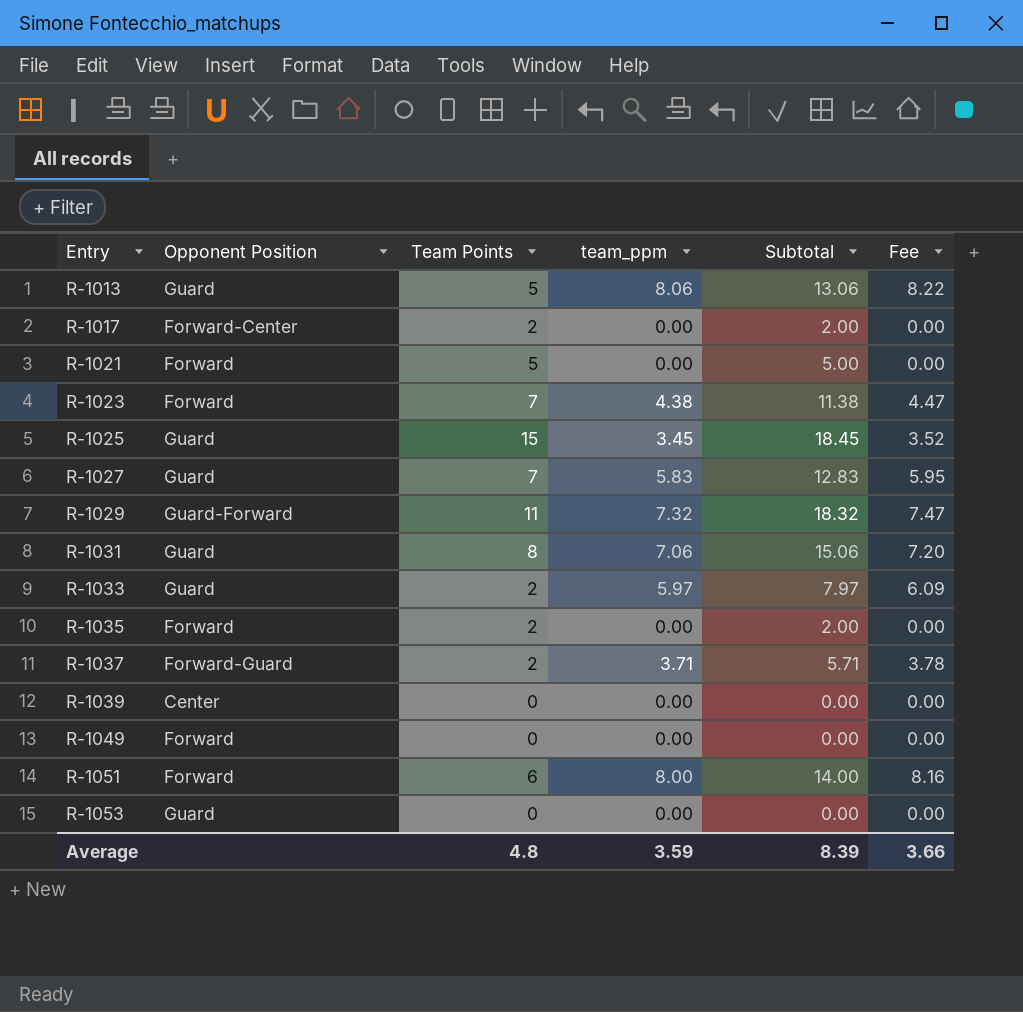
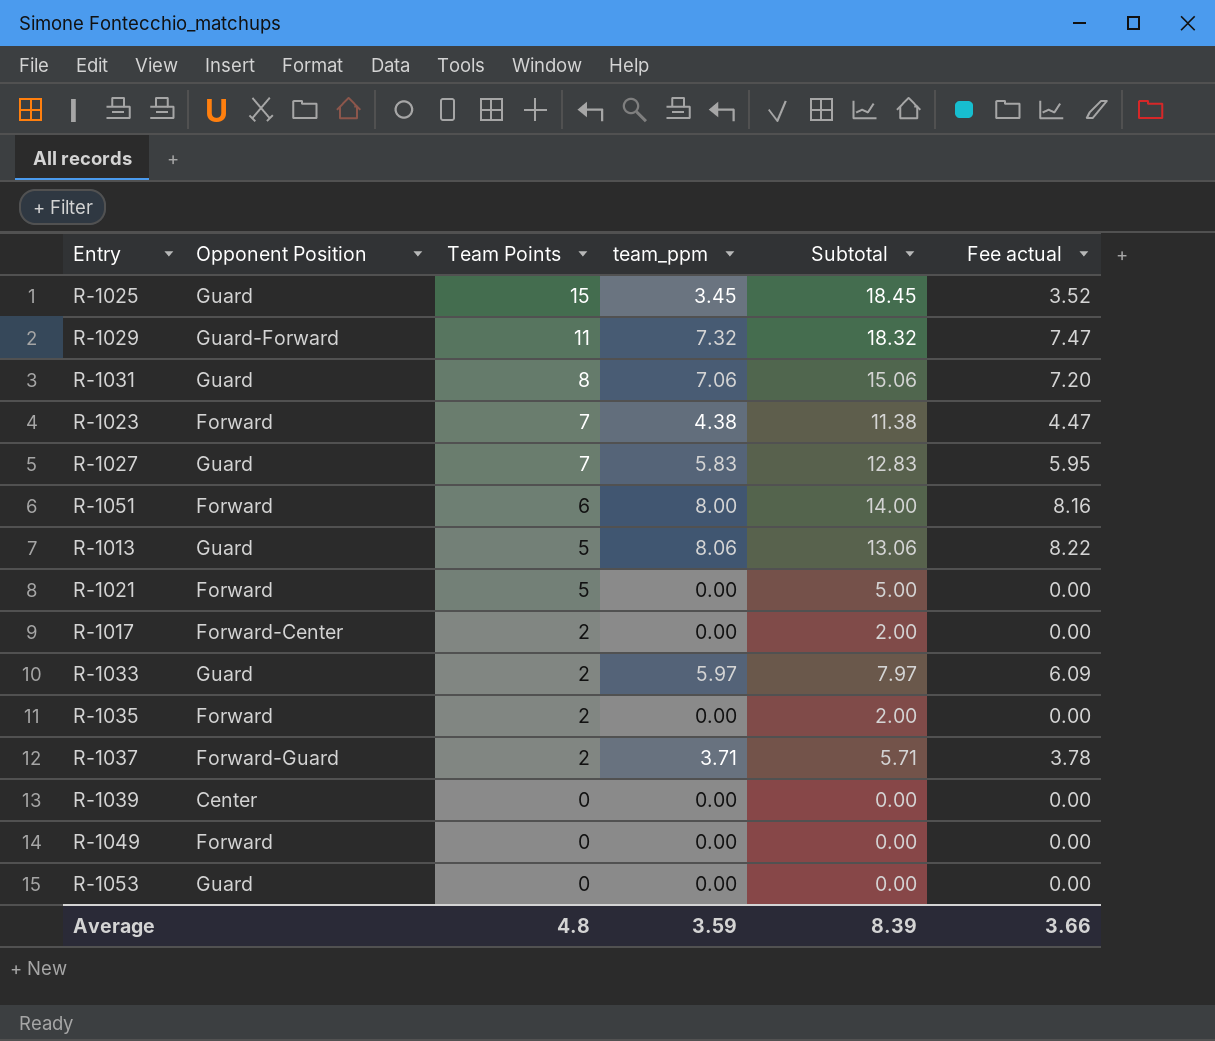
row order: Entry ascending -> Team Points descending
column name: Fee -> Fee actual

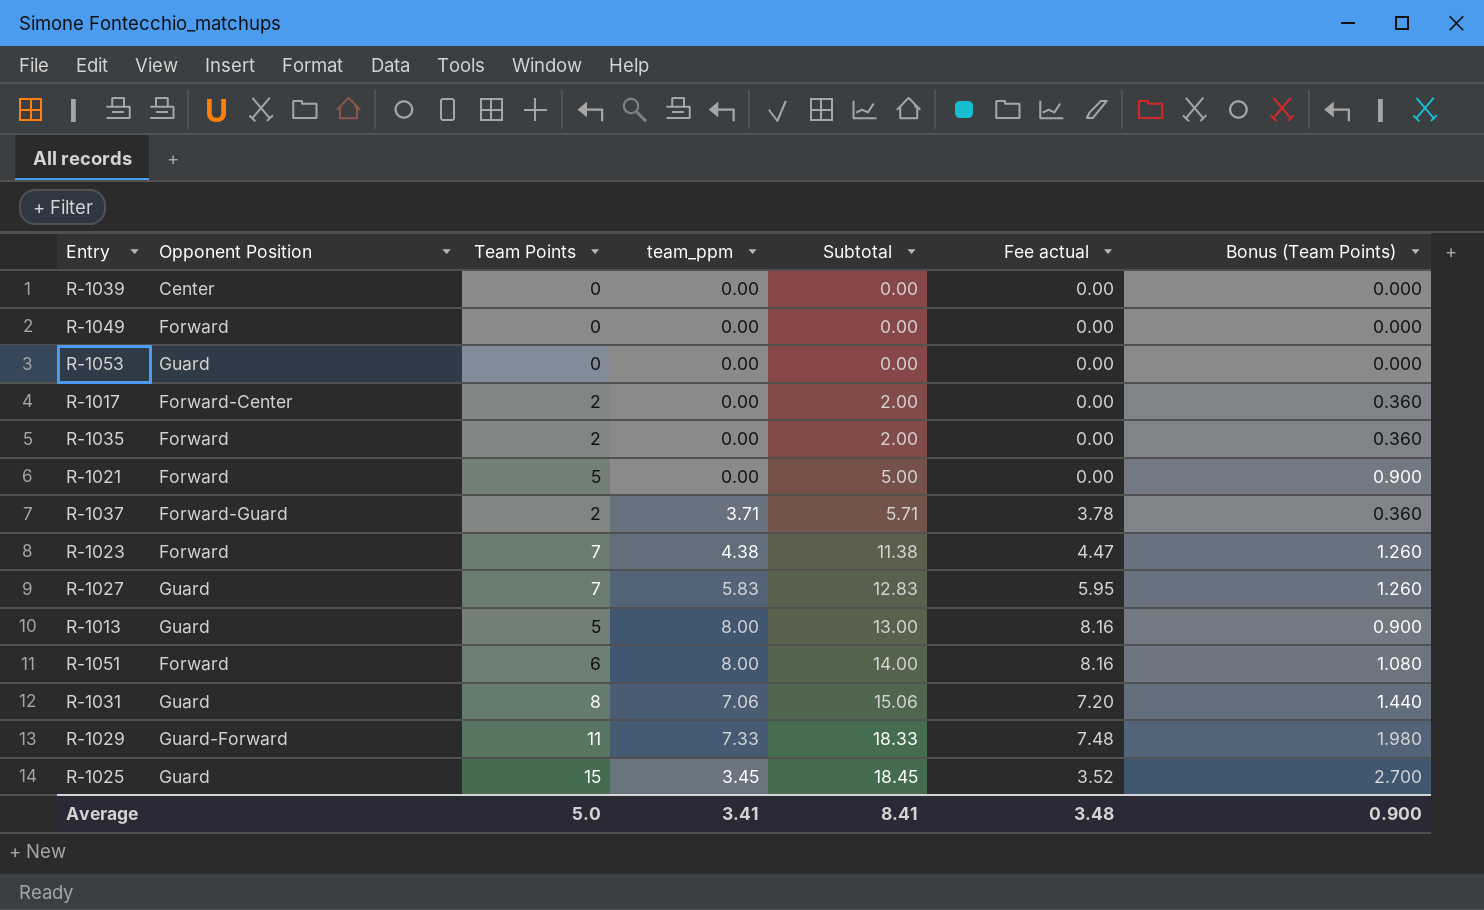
row order: Team Points descending -> Subtotal ascending
column Bonus (Team Points) | formula: none -> [Team Points] * 0.18
row R-1033: Guard | 2 | 5.97 | 7.97 | 6.09 -> none
R-1013 | team_ppm: 8.06 -> 8.00
R-1013 | Subtotal: 13.06 -> 13.00
R-1013 | Fee actual: 8.22 -> 8.16
R-1029 | team_ppm: 7.32 -> 7.33
R-1029 | Subtotal: 18.32 -> 18.33
R-1029 | Fee actual: 7.47 -> 7.48
Average | Team Points: 4.8 -> 5.0
Average | team_ppm: 3.59 -> 3.41
Average | Subtotal: 8.39 -> 8.41
Average | Fee actual: 3.66 -> 3.48

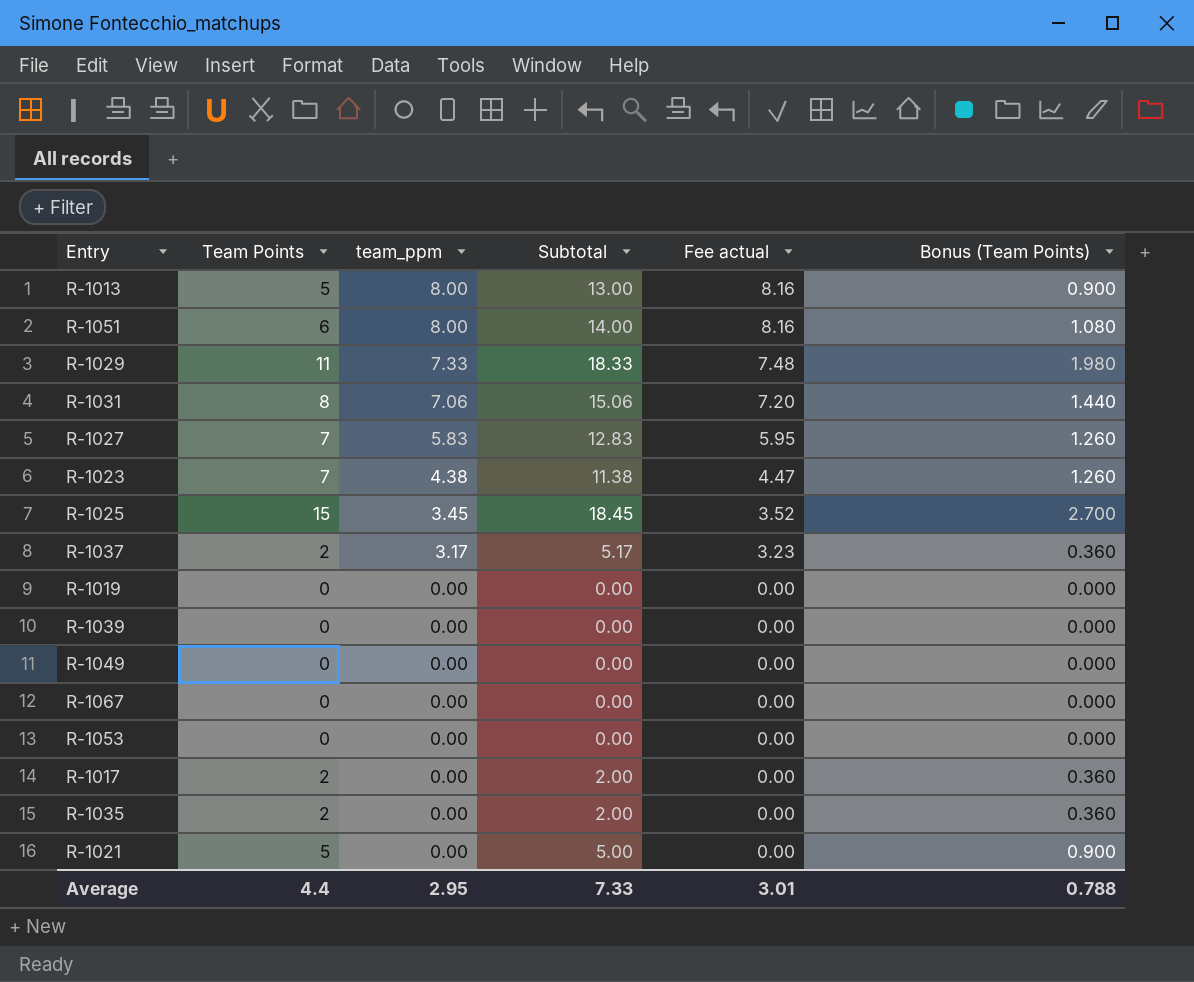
row order: Subtotal ascending -> team_ppm descending
column Opponent Position | position: 2 -> none
R-1037 | team_ppm: 3.71 -> 3.17
R-1037 | Subtotal: 5.71 -> 5.17
R-1037 | Fee actual: 3.78 -> 3.23
row R-1019: none -> 0 | 0.00 | 0.00 | 0.00 | 0.000
row R-1067: none -> 0 | 0.00 | 0.00 | 0.00 | 0.000
Average | Team Points: 5.0 -> 4.4
Average | team_ppm: 3.41 -> 2.95
Average | Subtotal: 8.41 -> 7.33
Average | Fee actual: 3.48 -> 3.01
Average | Bonus (Team Points): 0.900 -> 0.788

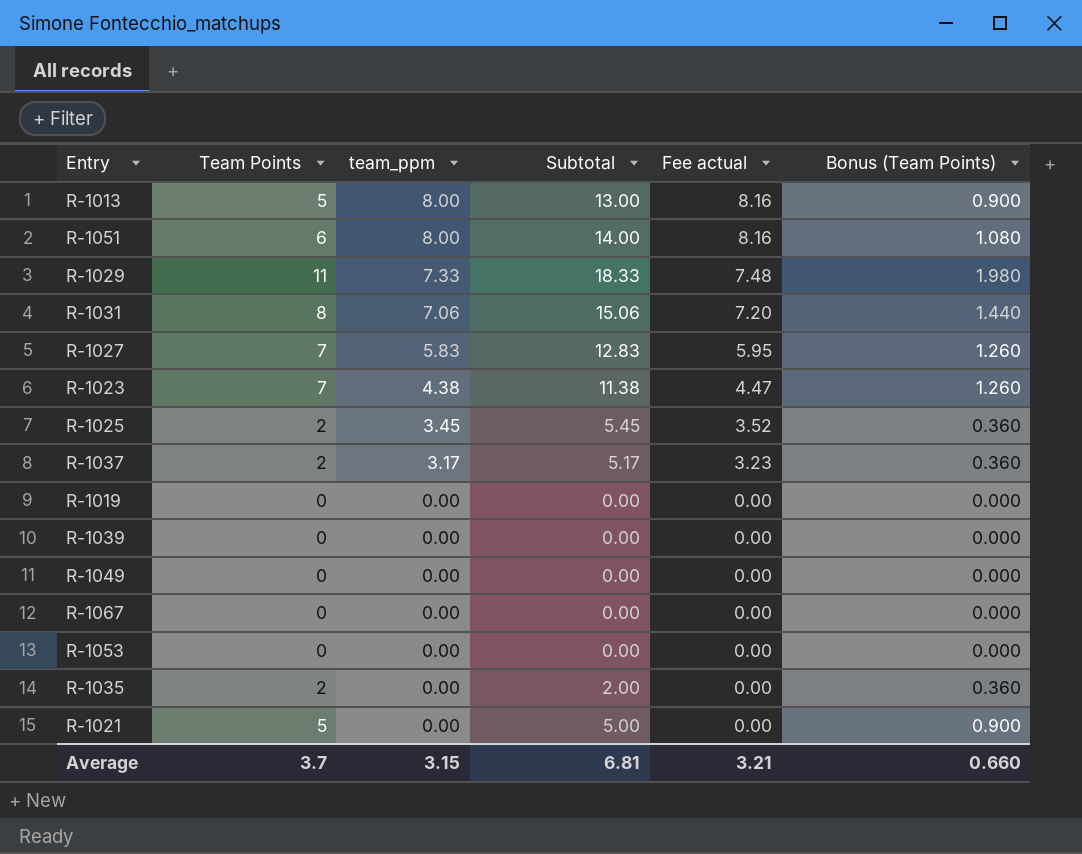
row R-1017: 2 | 0.00 | 2.00 | 0.00 | 0.360 -> none
R-1025 | Team Points: 15 -> 2
R-1025 | Subtotal: 18.45 -> 5.45
R-1025 | Bonus (Team Points): 2.700 -> 0.360
Average | Team Points: 4.4 -> 3.7
Average | team_ppm: 2.95 -> 3.15
Average | Subtotal: 7.33 -> 6.81
Average | Fee actual: 3.01 -> 3.21
Average | Bonus (Team Points): 0.788 -> 0.660

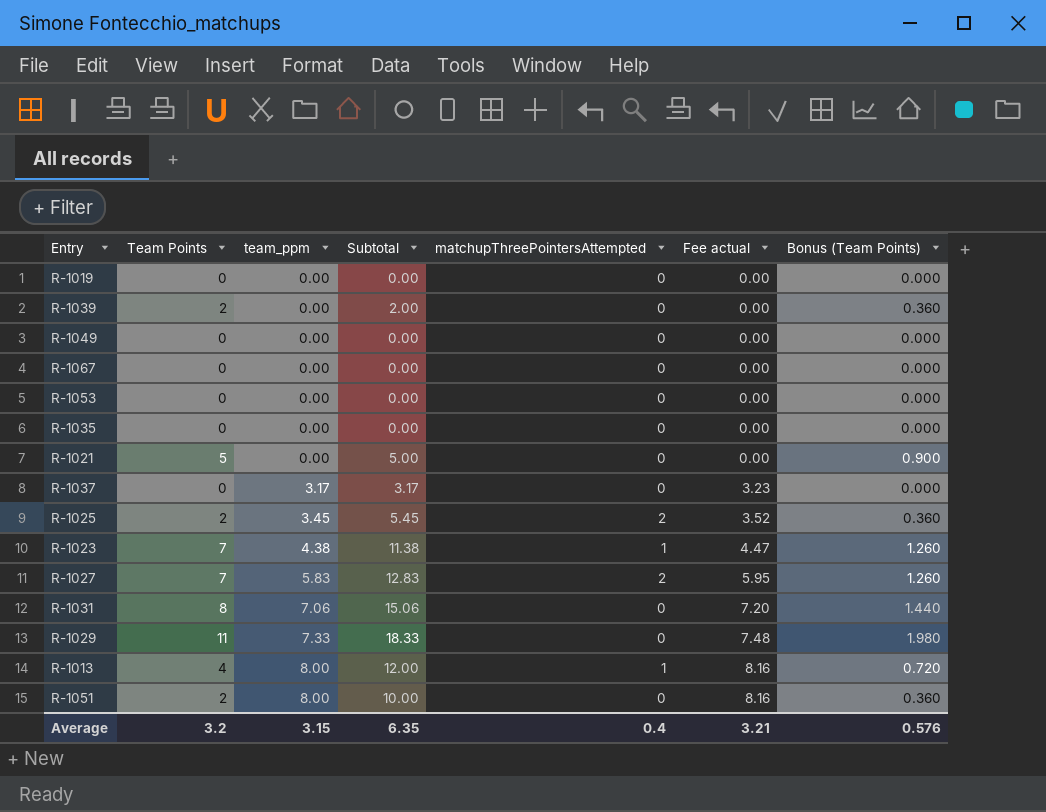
row order: team_ppm descending -> team_ppm ascending
column matchupThreePointersAttempted | position: none -> 5
R-1039 | Team Points: 0 -> 2
R-1039 | Subtotal: 0.00 -> 2.00
R-1039 | Bonus (Team Points): 0.000 -> 0.360
R-1035 | Team Points: 2 -> 0
R-1035 | Subtotal: 2.00 -> 0.00
R-1035 | Bonus (Team Points): 0.360 -> 0.000
R-1037 | Team Points: 2 -> 0
R-1037 | Subtotal: 5.17 -> 3.17
R-1037 | Bonus (Team Points): 0.360 -> 0.000
R-1013 | Team Points: 5 -> 4
R-1013 | Subtotal: 13.00 -> 12.00
R-1013 | Bonus (Team Points): 0.900 -> 0.720
R-1051 | Team Points: 6 -> 2
R-1051 | Subtotal: 14.00 -> 10.00
R-1051 | Bonus (Team Points): 1.080 -> 0.360
Average | Team Points: 3.7 -> 3.2
Average | Subtotal: 6.81 -> 6.35
Average | Bonus (Team Points): 0.660 -> 0.576

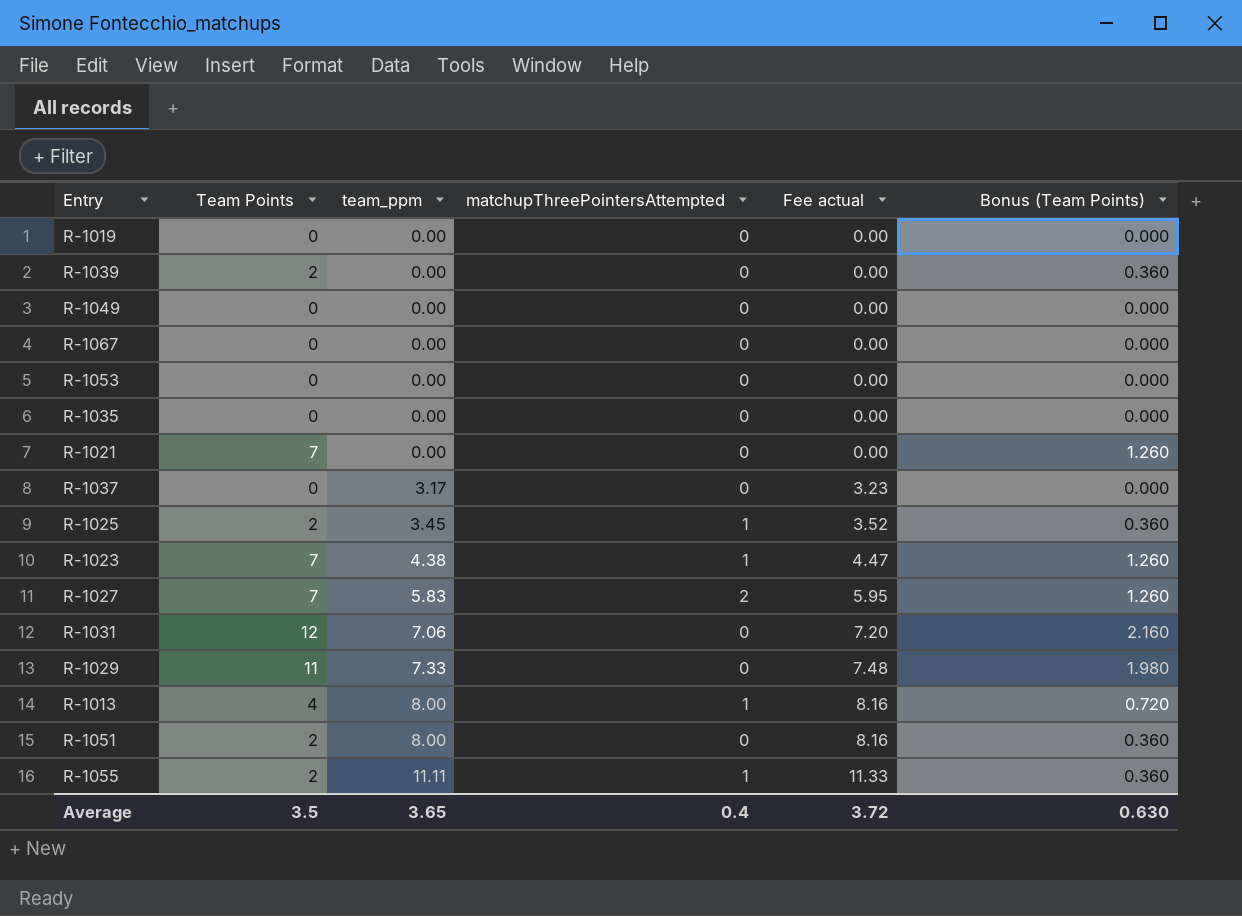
column Subtotal | formula: [Team Points] + [team_ppm] -> none
R-1021 | Team Points: 5 -> 7
R-1021 | Bonus (Team Points): 0.900 -> 1.260
R-1025 | matchupThreePointersAttempted: 2 -> 1
R-1031 | Team Points: 8 -> 12
R-1031 | Bonus (Team Points): 1.440 -> 2.160
row R-1055: none -> 2 | 11.11 | 1 | 11.33 | 0.360
Average | Team Points: 3.2 -> 3.5
Average | team_ppm: 3.15 -> 3.65
Average | Fee actual: 3.21 -> 3.72
Average | Bonus (Team Points): 0.576 -> 0.630

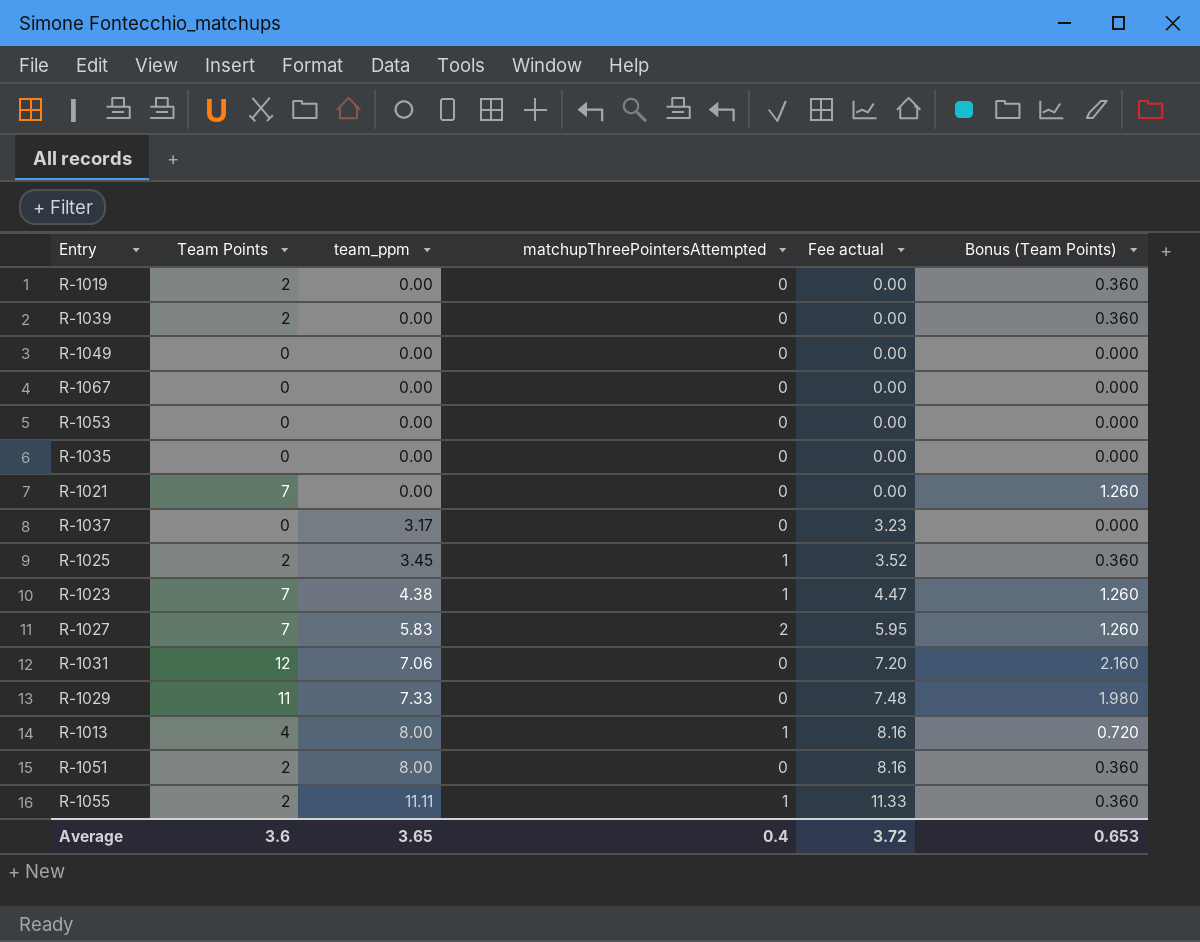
R-1019 | Team Points: 0 -> 2
R-1019 | Bonus (Team Points): 0.000 -> 0.360
Average | Team Points: 3.5 -> 3.6
Average | Bonus (Team Points): 0.630 -> 0.653

